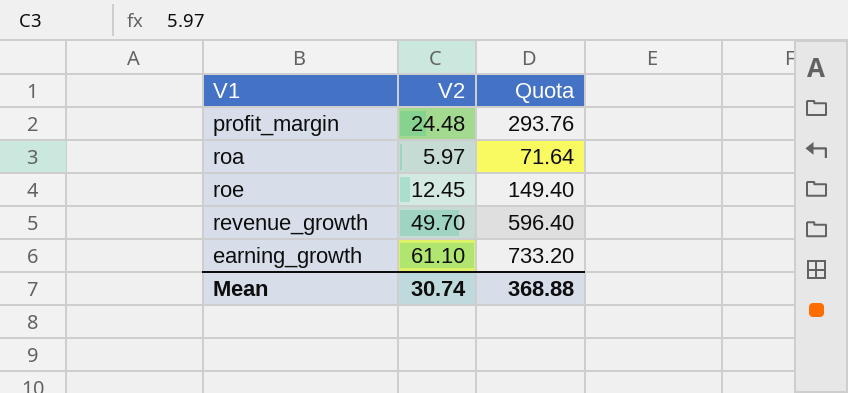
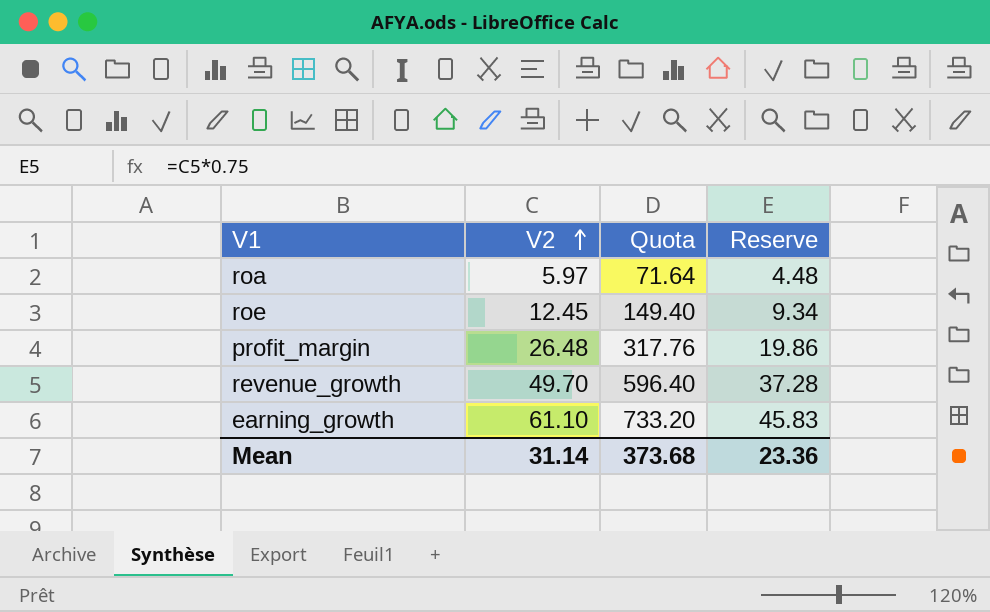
row order: none -> V2 ascending
column Reserve | formula: none -> [V2] * 0.75
profit_margin | V2: 24.48 -> 26.48
profit_margin | Quota: 293.76 -> 317.76
Mean | V2: 30.74 -> 31.14
Mean | Quota: 368.88 -> 373.68

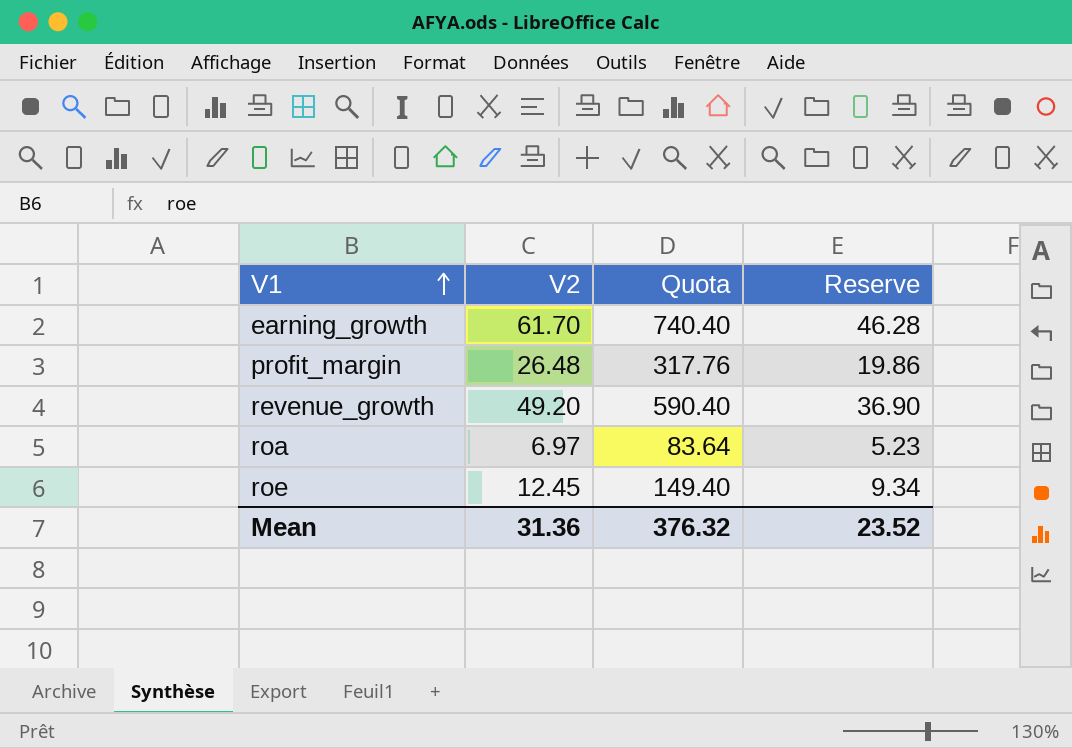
row order: V2 ascending -> V1 ascending
earning_growth | V2: 61.10 -> 61.70
earning_growth | Quota: 733.20 -> 740.40
earning_growth | Reserve: 45.83 -> 46.28
revenue_growth | V2: 49.70 -> 49.20
revenue_growth | Quota: 596.40 -> 590.40
revenue_growth | Reserve: 37.28 -> 36.90
roa | V2: 5.97 -> 6.97
roa | Quota: 71.64 -> 83.64
roa | Reserve: 4.48 -> 5.23
Mean | V2: 31.14 -> 31.36
Mean | Quota: 373.68 -> 376.32
Mean | Reserve: 23.36 -> 23.52

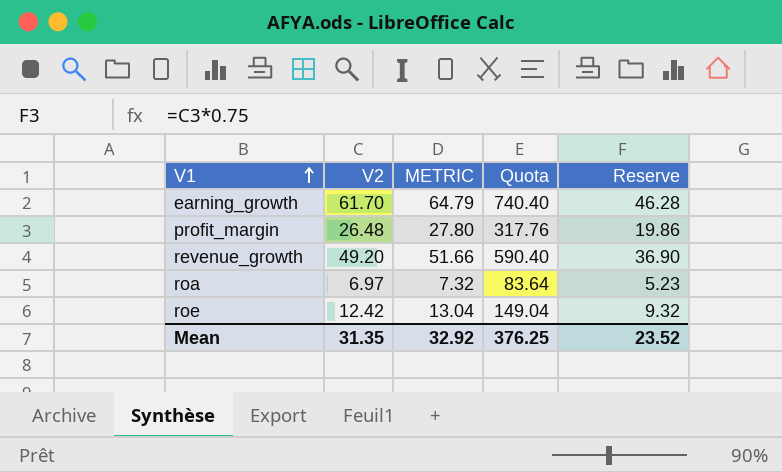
column METRIC | formula: none -> [V2] * 1.05
roe | V2: 12.45 -> 12.42
roe | Quota: 149.40 -> 149.04
roe | Reserve: 9.34 -> 9.32
Mean | V2: 31.36 -> 31.35
Mean | Quota: 376.32 -> 376.25

